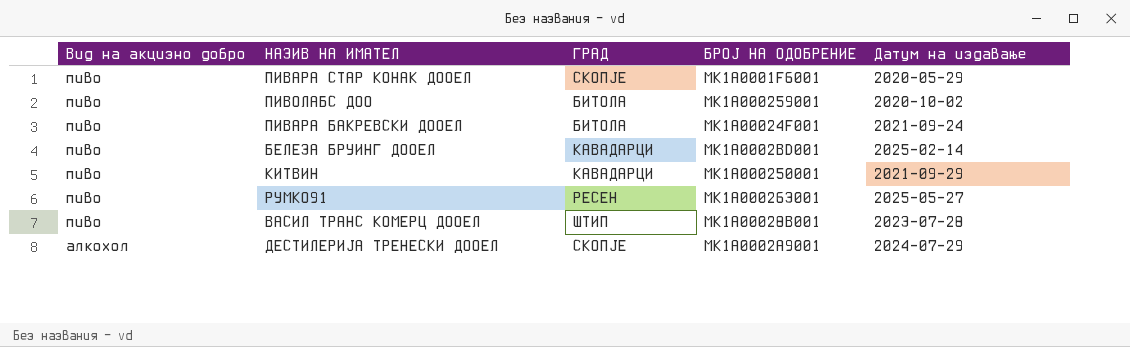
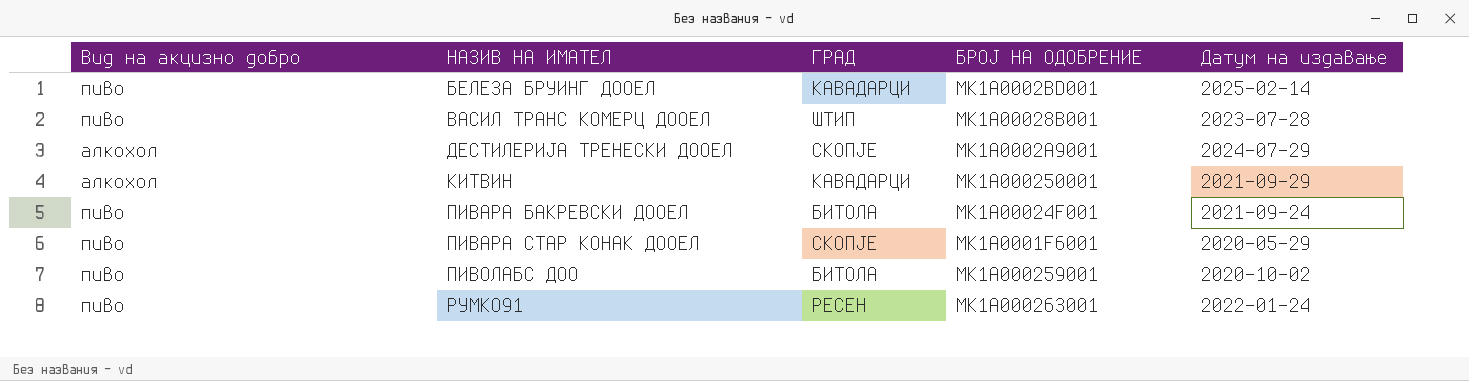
row order: Вид на акцизно добро descending -> НАЗИВ НА ИМАТЕЛ ascending
КИТВИН | Вид на акцизно добро: пиво -> алкохол
РУМКО91 | Датум на издавање: 2025-05-27 -> 2022-01-24

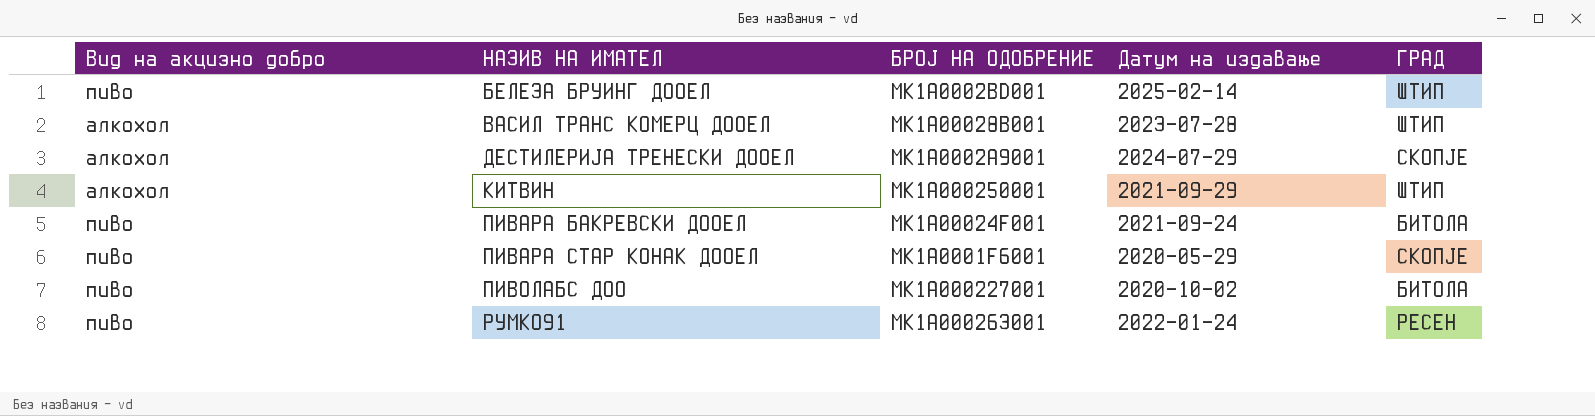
column ГРАД | position: 3 -> 5
БЕЛЕЗА БРУИНГ ДООЕЛ | ГРАД: КАВАДАРЦИ -> ШТИП
ВАСИЛ ТРАНС КОМЕРЦ ДООЕЛ | Вид на акцизно добро: пиво -> алкохол
КИТВИН | ГРАД: КАВАДАРЦИ -> ШТИП
ПИВОЛАБС ДОО | БРОЈ НА ОДОБРЕНИЕ: MK1A000259001 -> MK1A000227001

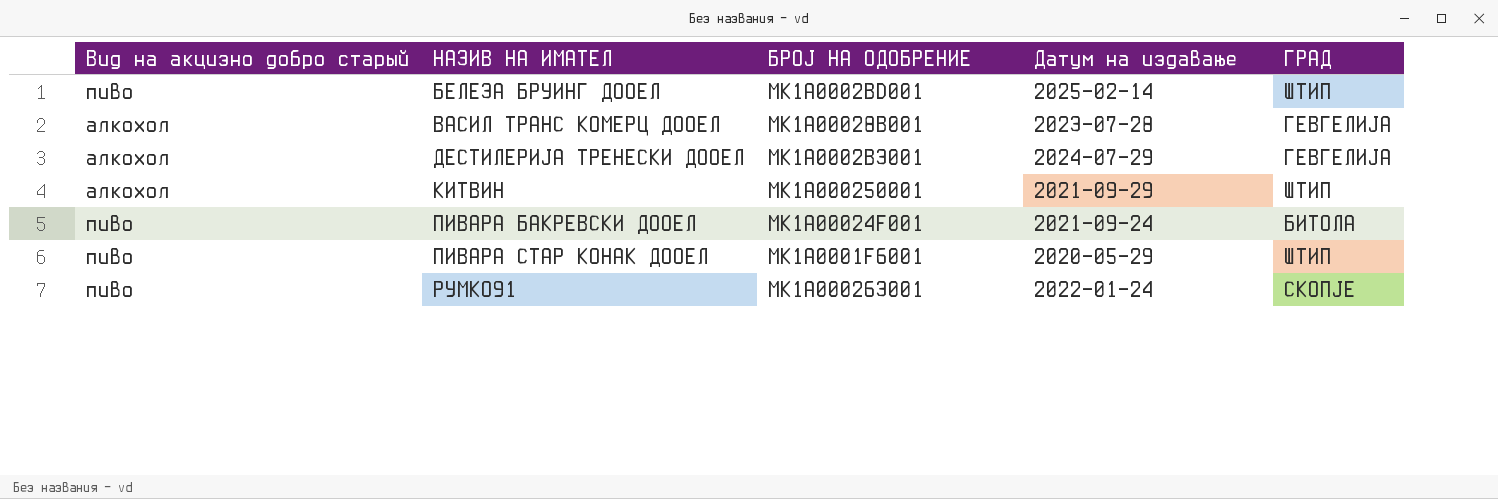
column name: Вид на акцизно добро -> Вид на акцизно добро старый
row ПИВОЛАБС ДОО: пиво | MK1A000227001 | 2020-10-02 | БИТОЛА -> none
ВАСИЛ ТРАНС КОМЕРЦ ДООЕЛ | ГРАД: ШТИП -> ГЕВГЕЛИЈА
ДЕСТИЛЕРИЈА ТРЕНЕСКИ ДООЕЛ | БРОЈ НА ОДОБРЕНИЕ: MK1A0002A9001 -> MK1A0002B3001
ДЕСТИЛЕРИЈА ТРЕНЕСКИ ДООЕЛ | ГРАД: СКОПЈЕ -> ГЕВГЕЛИЈА
ПИВАРА СТАР КОНАК ДООЕЛ | ГРАД: СКОПЈЕ -> ШТИП
РУМКО91 | ГРАД: РЕСЕН -> СКОПЈЕ

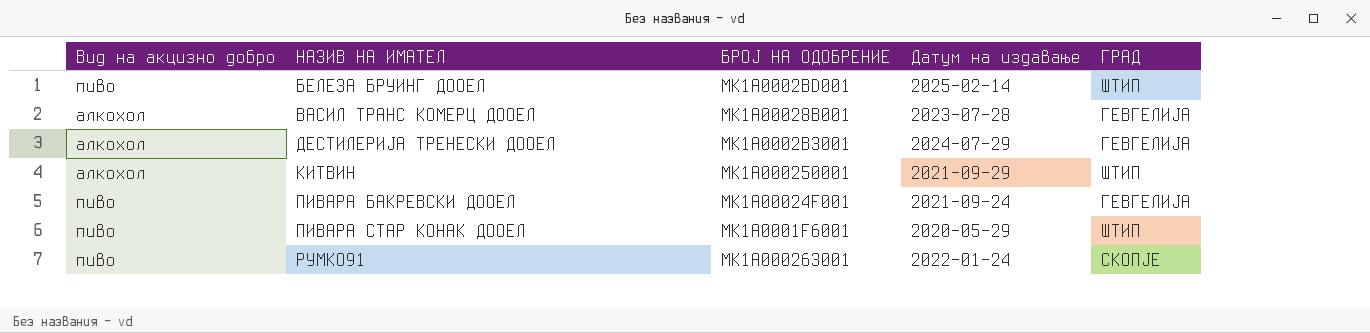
column name: Вид на акцизно добро старый -> Вид на акцизно добро
ПИВАРА БАКРЕВСКИ ДООЕЛ | ГРАД: БИТОЛА -> ГЕВГЕЛИЈА

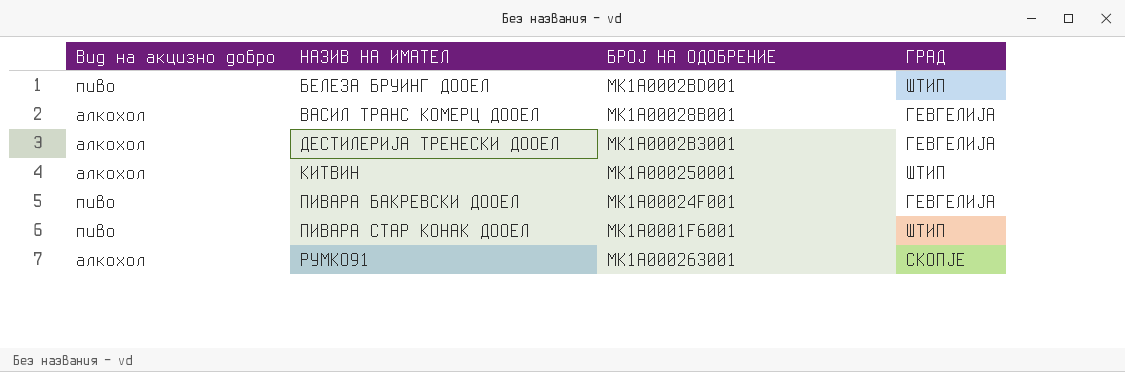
column Датум на издавање | position: 4 -> none
РУМКО91 | Вид на акцизно добро: пиво -> алкохол

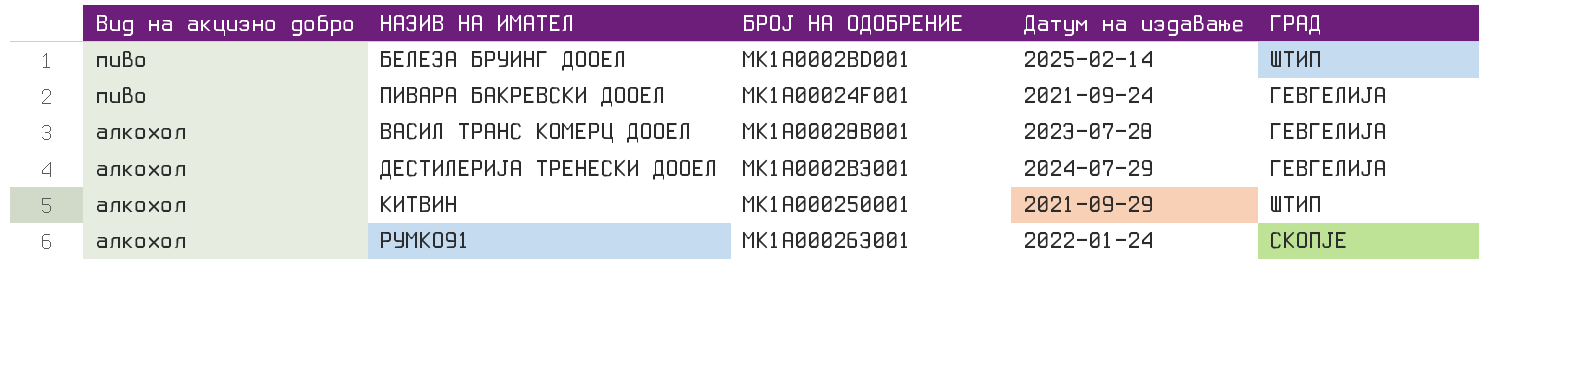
row order: НАЗИВ НА ИМАТЕЛ ascending -> Вид на акцизно добро descending
column Датум на издавање | position: none -> 4
row ПИВАРА СТАР КОНАК ДООЕЛ: пиво | MK1A0001F6001 | ШТИП -> none

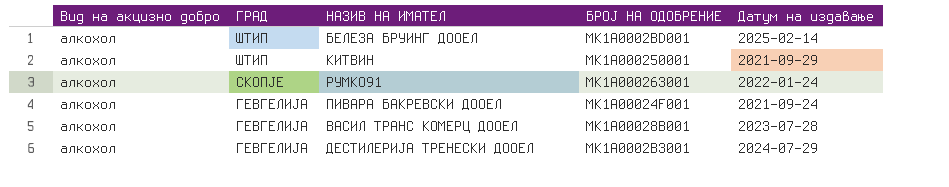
row order: Вид на акцизно добро descending -> ГРАД descending
column ГРАД | position: 5 -> 2
БЕЛЕЗА БРУИНГ ДООЕЛ | Вид на акцизно добро: пиво -> алкохол
ПИВАРА БАКРЕВСКИ ДООЕЛ | Вид на акцизно добро: пиво -> алкохол

